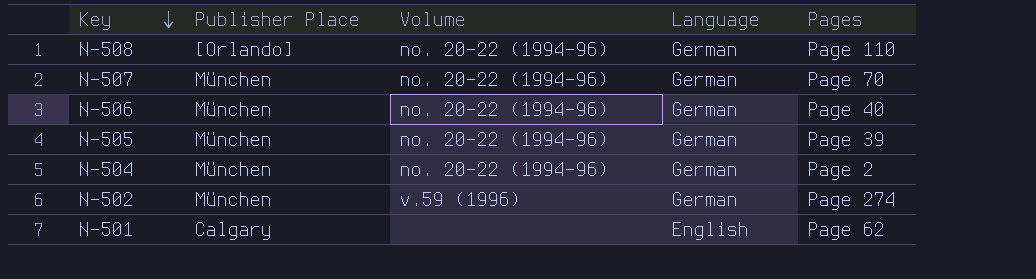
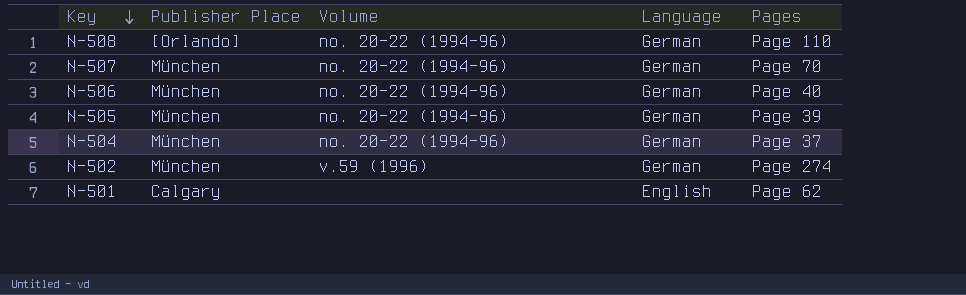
N-504 | Pages: Page 2 -> Page 37

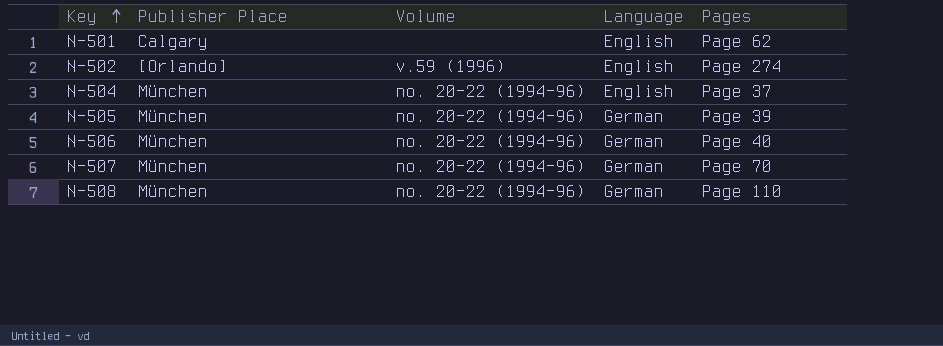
row order: Key descending -> Key ascending
N-502 | Publisher Place: München -> [Orlando]
N-502 | Language: German -> English
N-504 | Language: German -> English
N-508 | Publisher Place: [Orlando] -> München

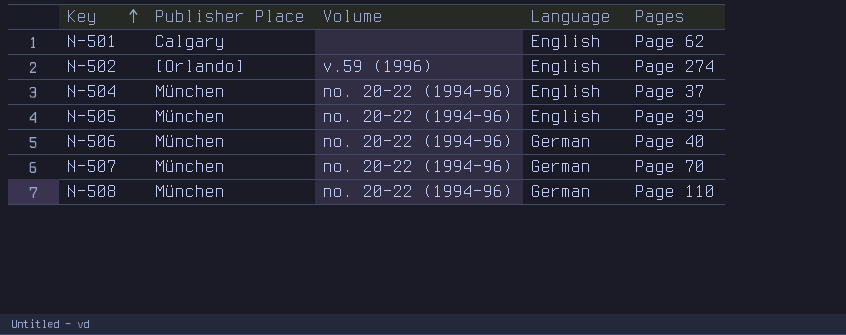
N-505 | Language: German -> English

